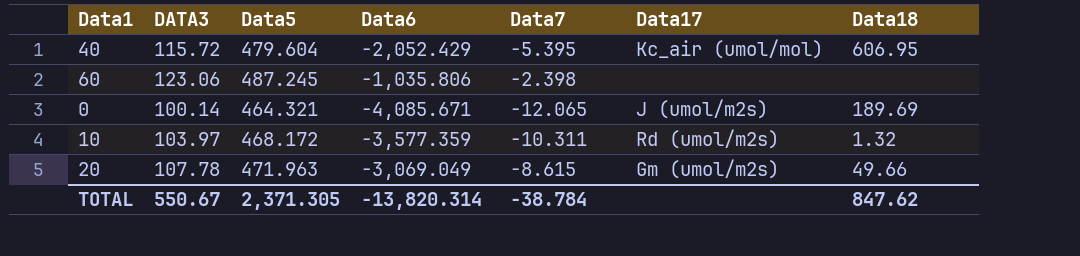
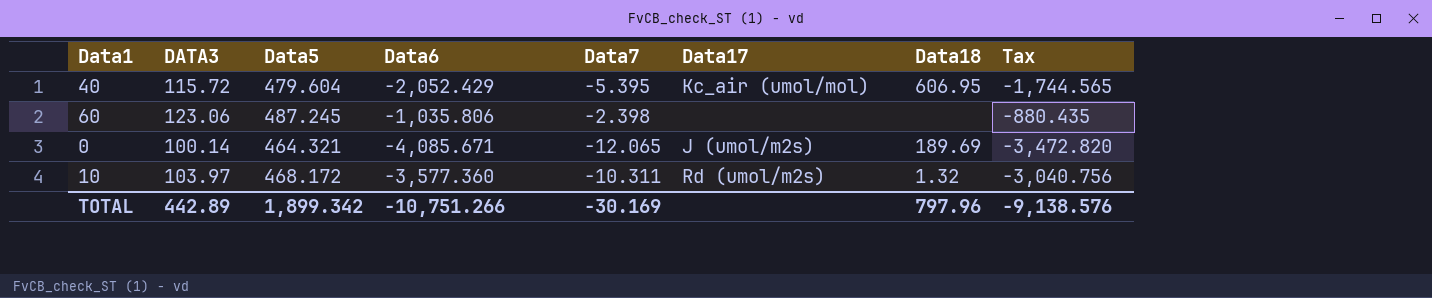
column Tax | formula: none -> [Data6] * 0.85
row 20: 107.78 | 471.963 | -3,069.049 | -8.615 | Gm (umol/m2s) | 49.66 -> none
10 | Data6: -3,577.359 -> -3,577.360
TOTAL | DATA3: 550.67 -> 442.89
TOTAL | Data5: 2,371.305 -> 1,899.342
TOTAL | Data6: -13,820.314 -> -10,751.266
TOTAL | Data7: -38.784 -> -30.169
TOTAL | Data18: 847.62 -> 797.96

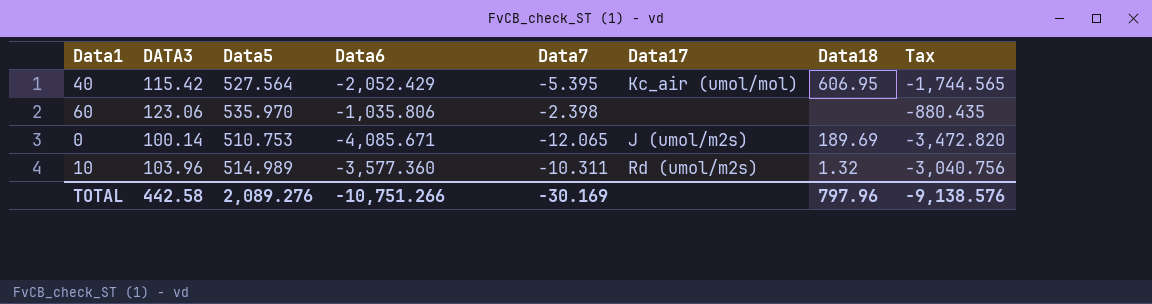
40 | DATA3: 115.72 -> 115.42
40 | Data5: 479.604 -> 527.564
60 | Data5: 487.245 -> 535.970
0 | Data5: 464.321 -> 510.753
10 | DATA3: 103.97 -> 103.96
10 | Data5: 468.172 -> 514.989
TOTAL | DATA3: 442.89 -> 442.58
TOTAL | Data5: 1,899.342 -> 2,089.276

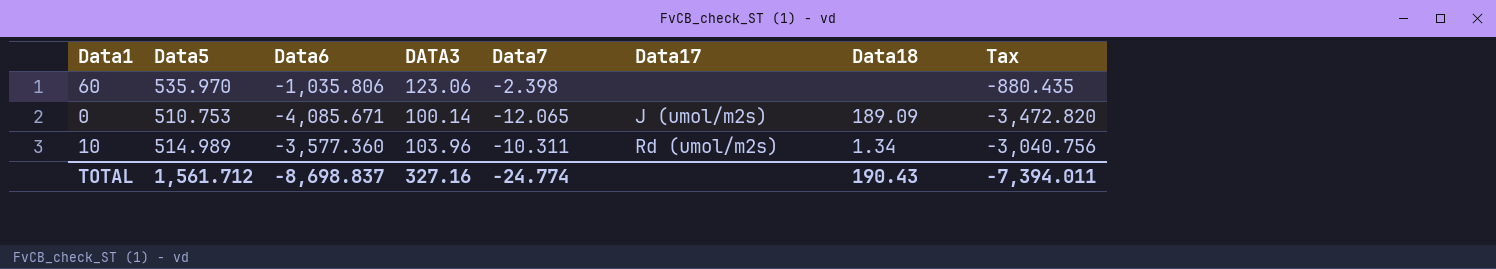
column DATA3 | position: 2 -> 4
row 40: 115.42 | 527.564 | -2,052.429 | -5.395 | Kc_air (umol/mol) | 606.95 | -1,744.565 -> none
0 | Data18: 189.69 -> 189.09
10 | Data18: 1.32 -> 1.34
TOTAL | Data5: 2,089.276 -> 1,561.712
TOTAL | Data6: -10,751.266 -> -8,698.837
TOTAL | DATA3: 442.58 -> 327.16
TOTAL | Data7: -30.169 -> -24.774
TOTAL | Data18: 797.96 -> 190.43
TOTAL | Tax: -9,138.576 -> -7,394.011

